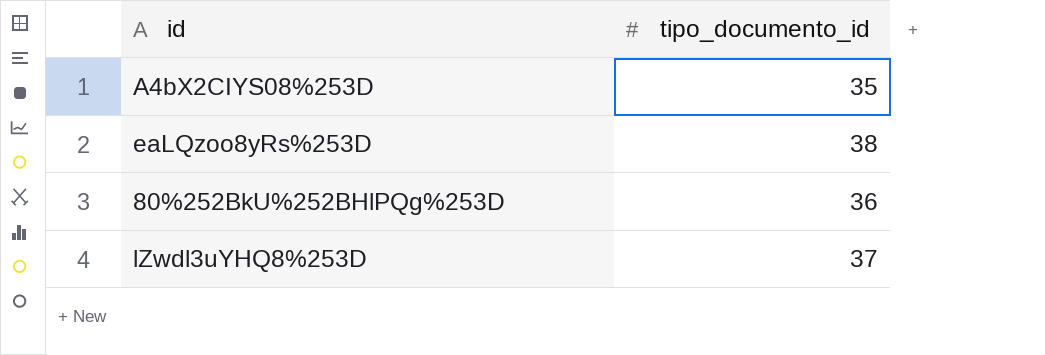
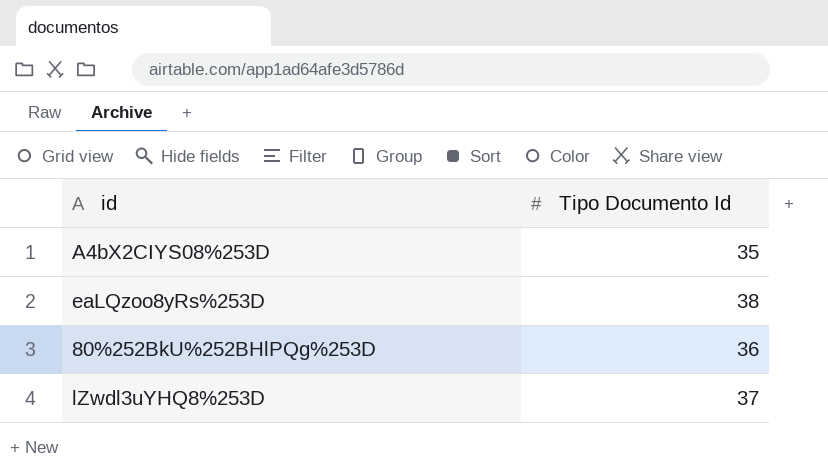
column name: tipo_documento_id -> Tipo Documento Id

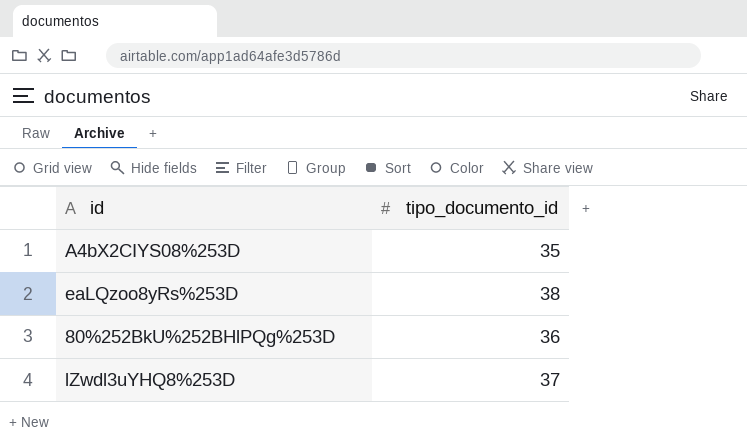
column name: Tipo Documento Id -> tipo_documento_id

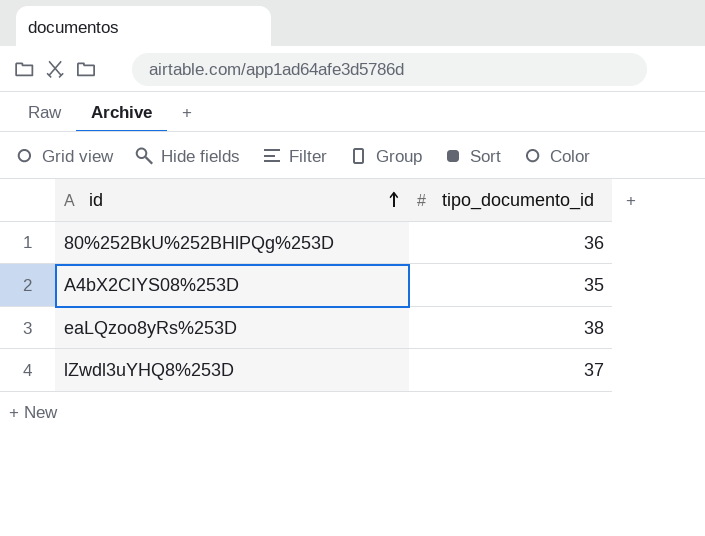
row order: none -> id ascending

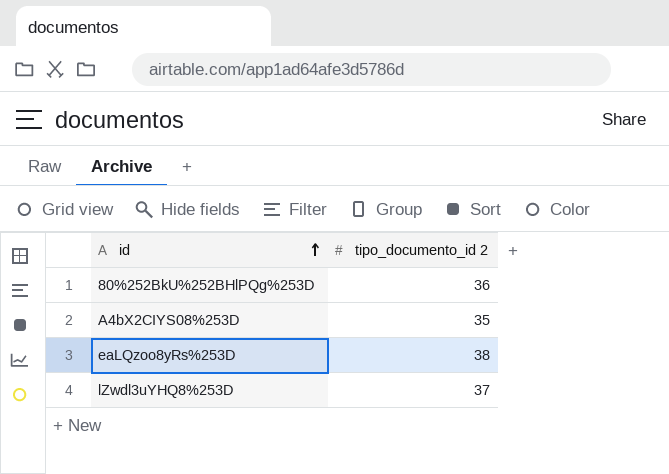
column name: tipo_documento_id -> tipo_documento_id 2

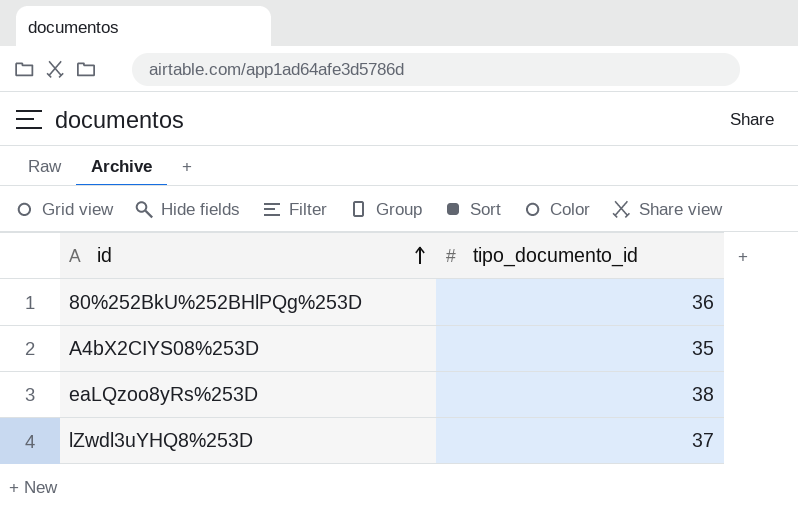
column name: tipo_documento_id 2 -> tipo_documento_id

